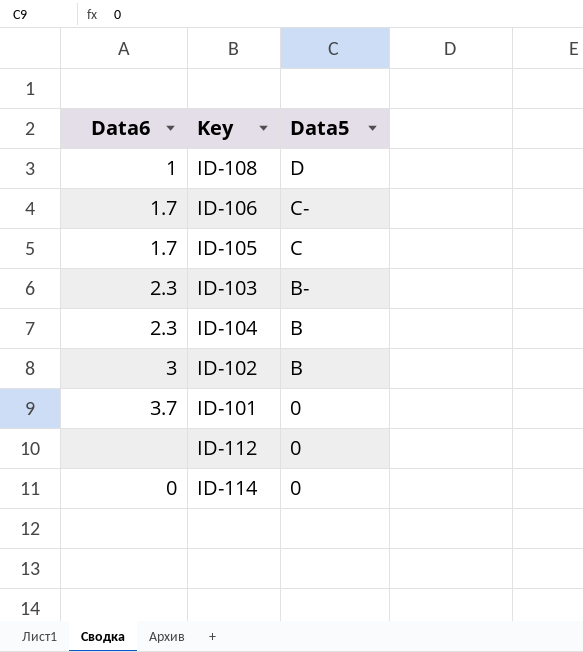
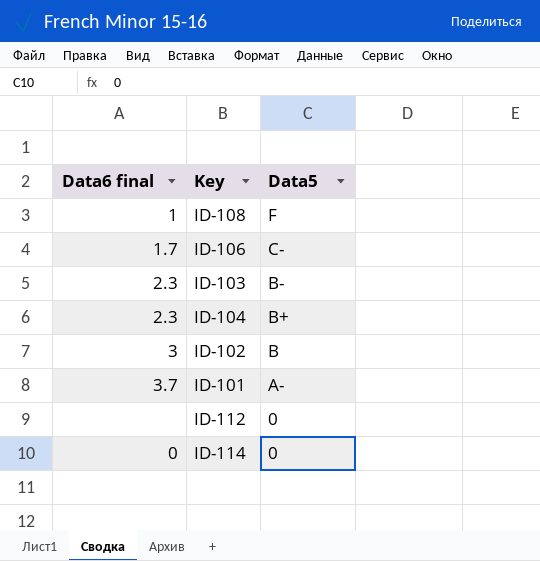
column name: Data6 -> Data6 final
row ID-105: 1.7 | C -> none
ID-108 | Data5: D -> F
ID-104 | Data5: B -> B+
ID-101 | Data5: 0 -> A-

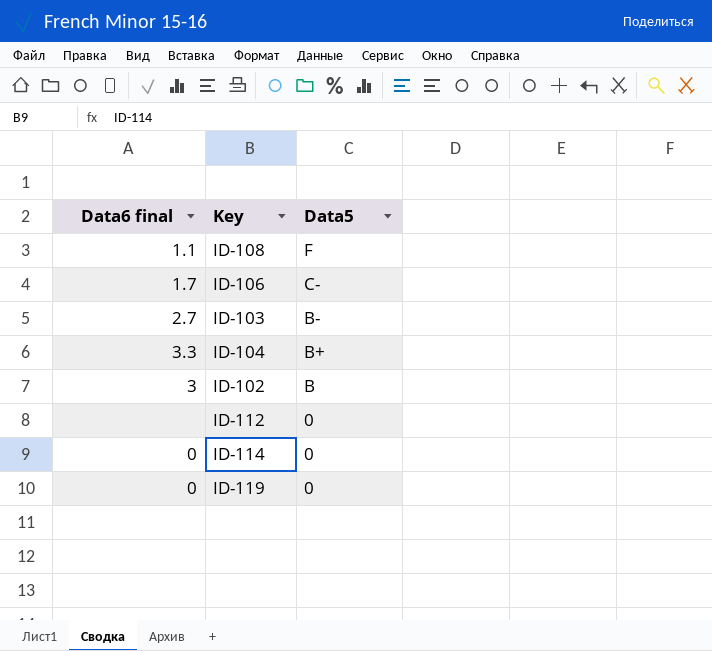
row ID-101: 3.7 | A- -> none
ID-108 | Data6 final: 1 -> 1.1
ID-103 | Data6 final: 2.3 -> 2.7
ID-104 | Data6 final: 2.3 -> 3.3
row ID-119: none -> 0 | 0

